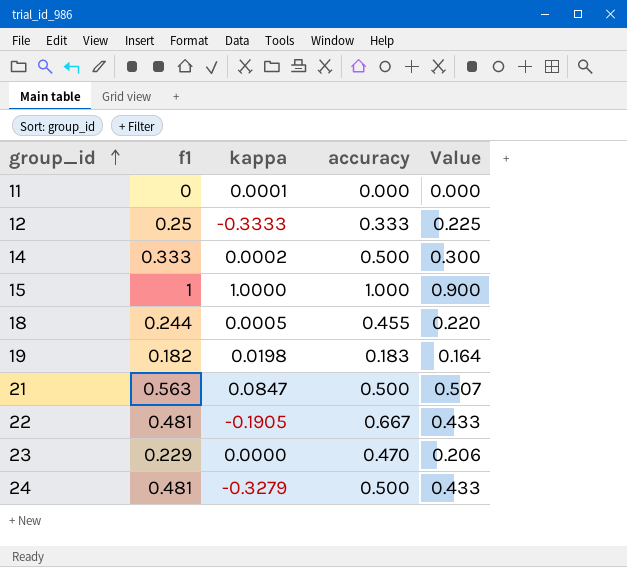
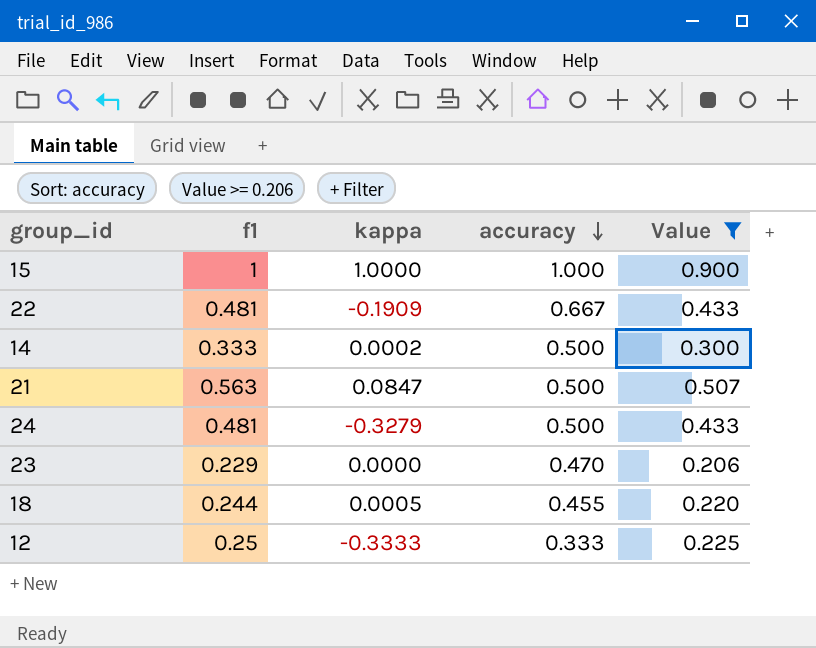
filter: none -> Value >= 0.206
row order: group_id ascending -> accuracy descending
22 | kappa: -0.1905 -> -0.1909

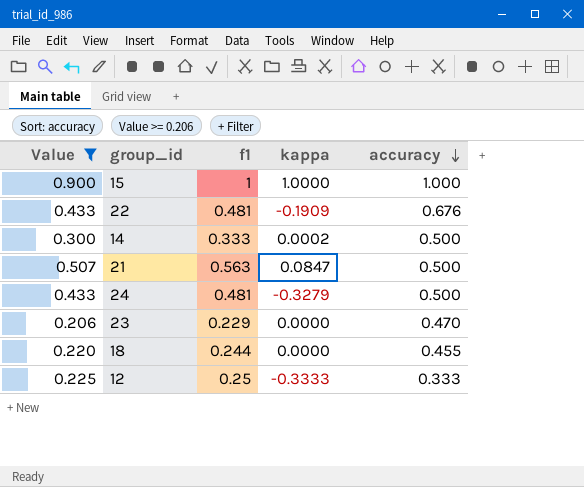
column Value | position: 5 -> 1
22 | accuracy: 0.667 -> 0.676
18 | kappa: 0.0005 -> 0.0000

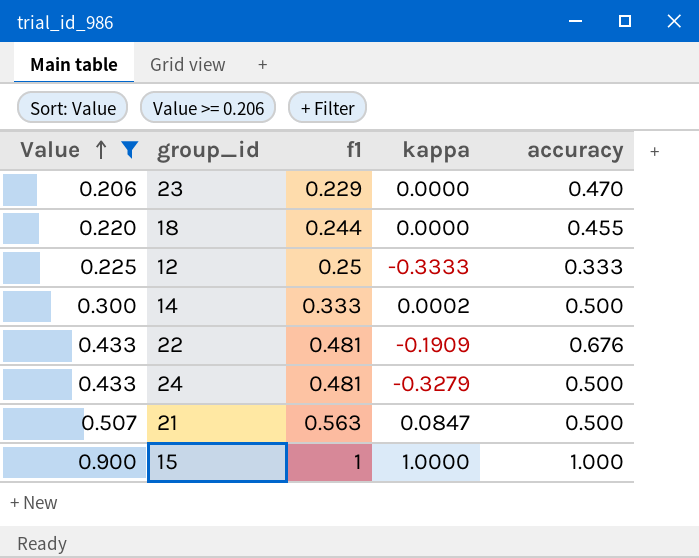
row order: accuracy descending -> Value ascending

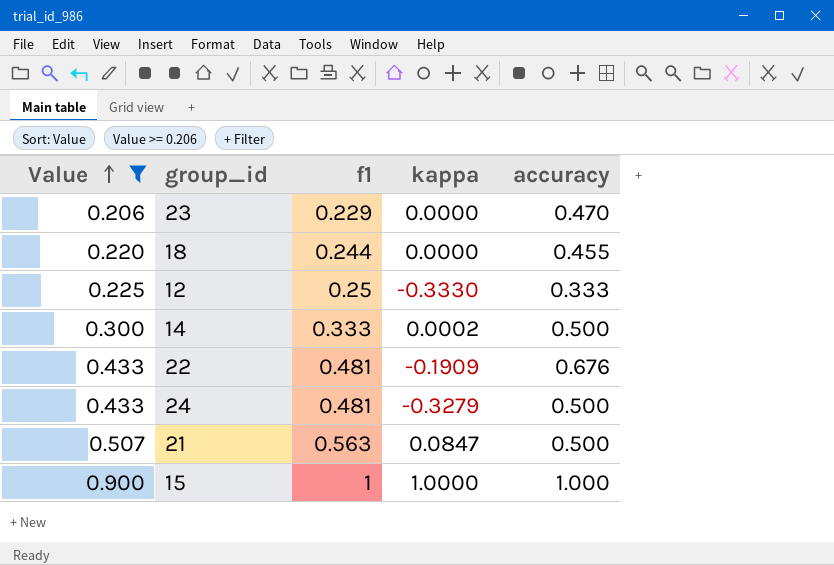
12 | kappa: -0.3333 -> -0.3330

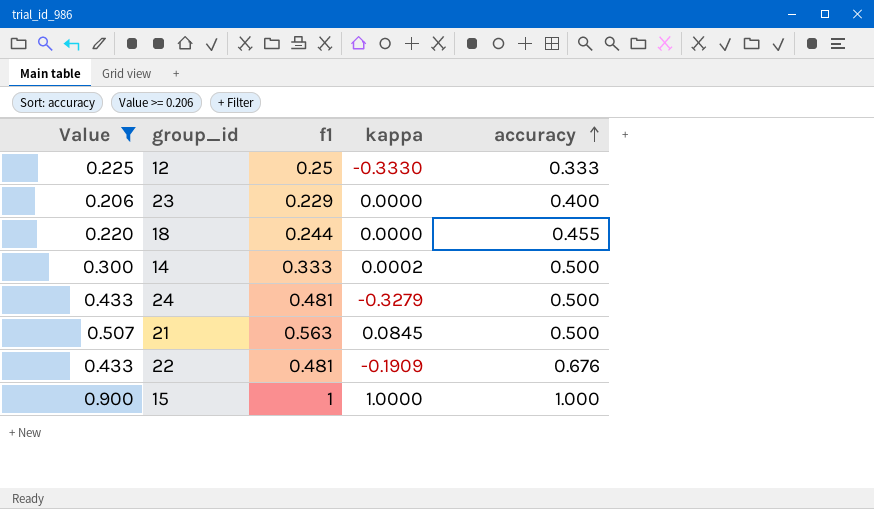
row order: Value ascending -> accuracy ascending
23 | accuracy: 0.470 -> 0.400
21 | kappa: 0.0847 -> 0.0845

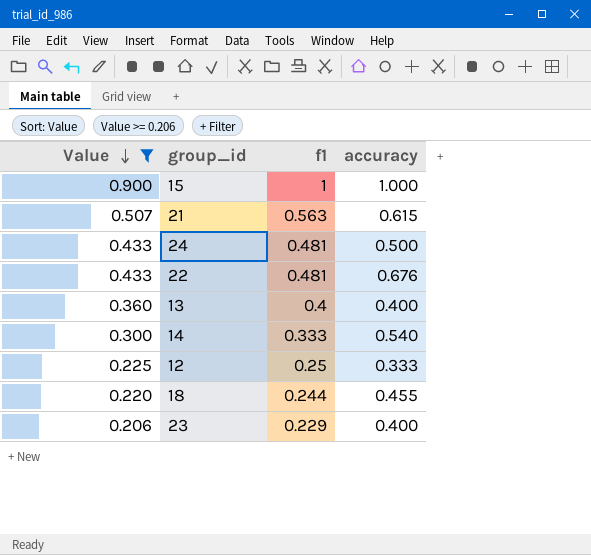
row order: accuracy ascending -> Value descending
column kappa | position: 4 -> none
21 | accuracy: 0.500 -> 0.615
row 13: none -> 0.360 | 0.4 | 0.400
14 | accuracy: 0.500 -> 0.540

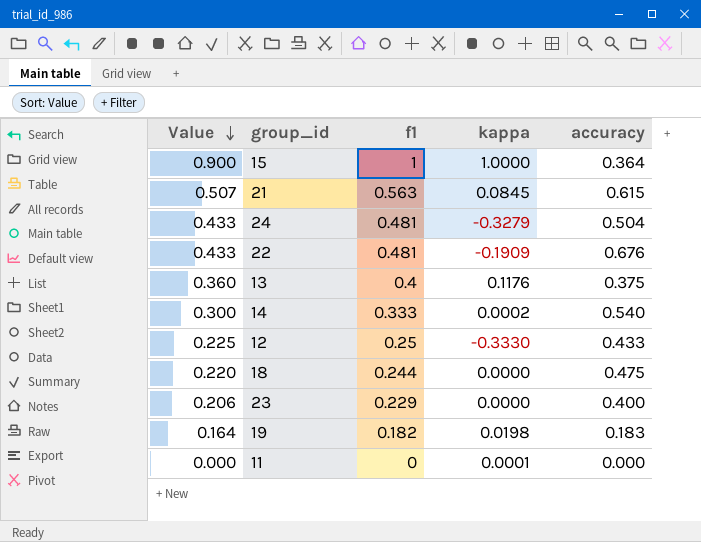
filter: Value >= 0.206 -> none
column kappa | position: none -> 4
15 | accuracy: 1.000 -> 0.364
24 | accuracy: 0.500 -> 0.504
13 | accuracy: 0.400 -> 0.375
12 | accuracy: 0.333 -> 0.433
18 | accuracy: 0.455 -> 0.475

